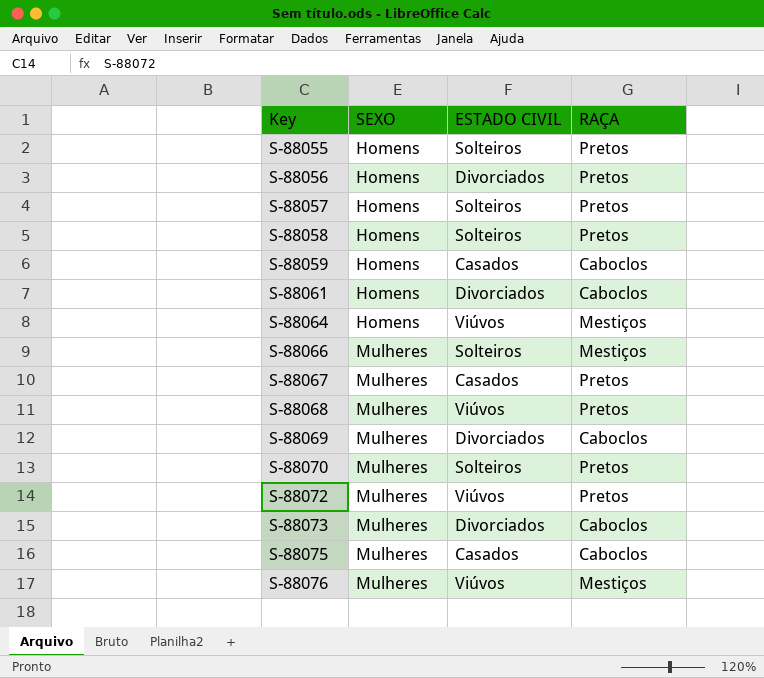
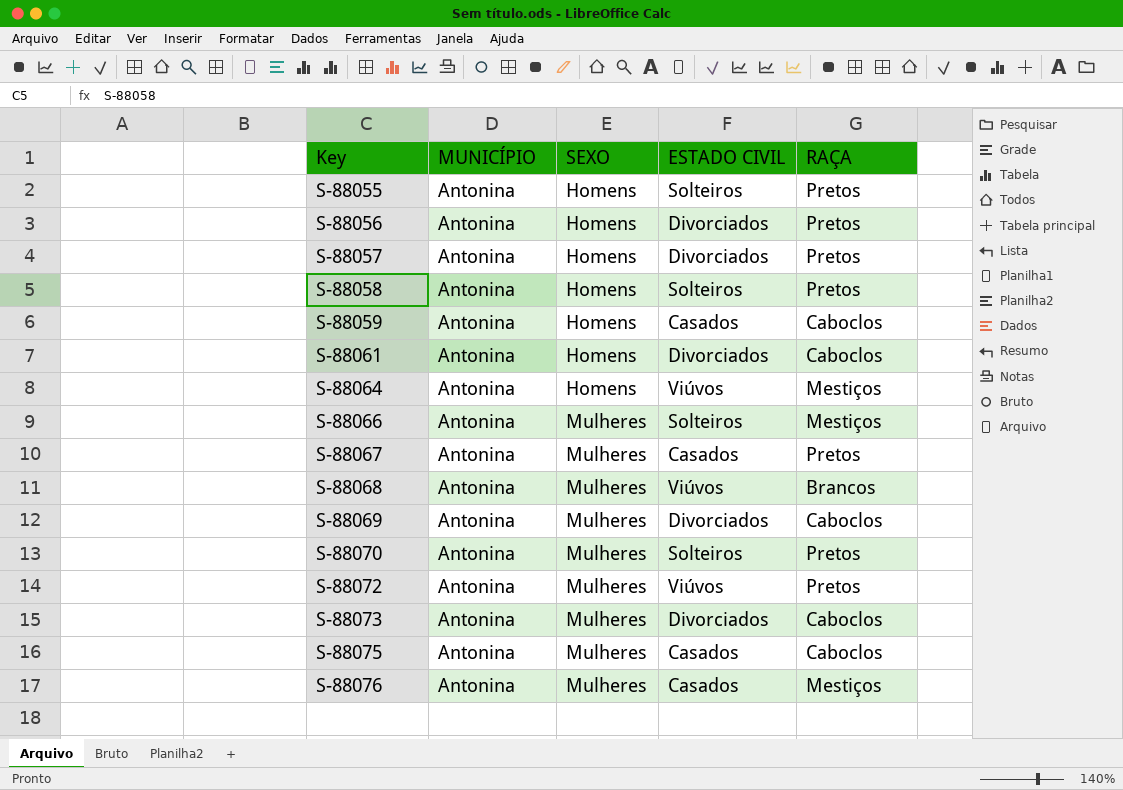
column MUNICÍPIO | position: none -> 2
S-88057 | ESTADO CIVIL: Solteiros -> Divorciados
S-88068 | RAÇA: Pretos -> Brancos
S-88076 | ESTADO CIVIL: Viúvos -> Casados

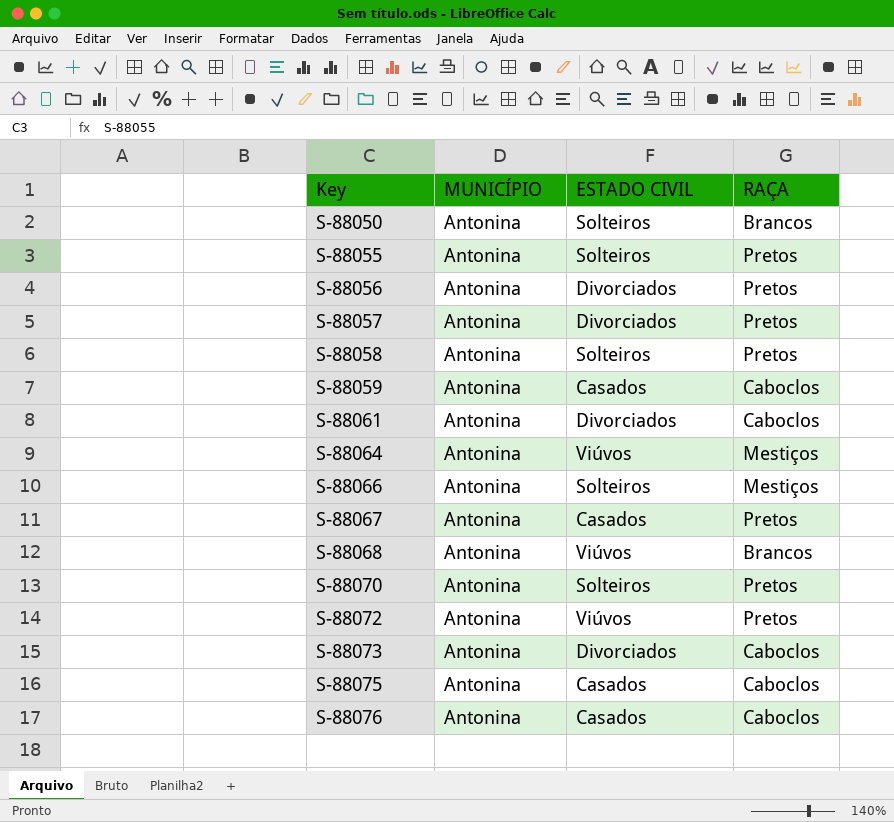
column SEXO | position: 3 -> none
row S-88069: Antonina | Mulheres | Divorciados | Caboclos -> none
row S-88050: none -> Antonina | Solteiros | Brancos
S-88076 | RAÇA: Mestiços -> Caboclos

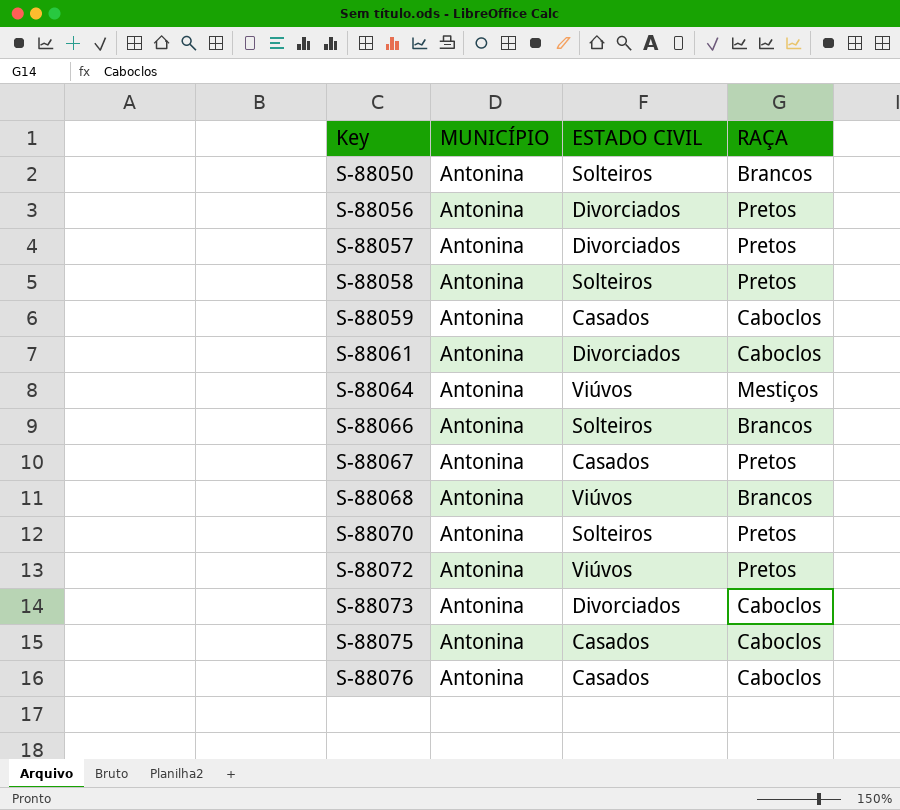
row S-88055: Antonina | Solteiros | Pretos -> none
S-88066 | RAÇA: Mestiços -> Brancos

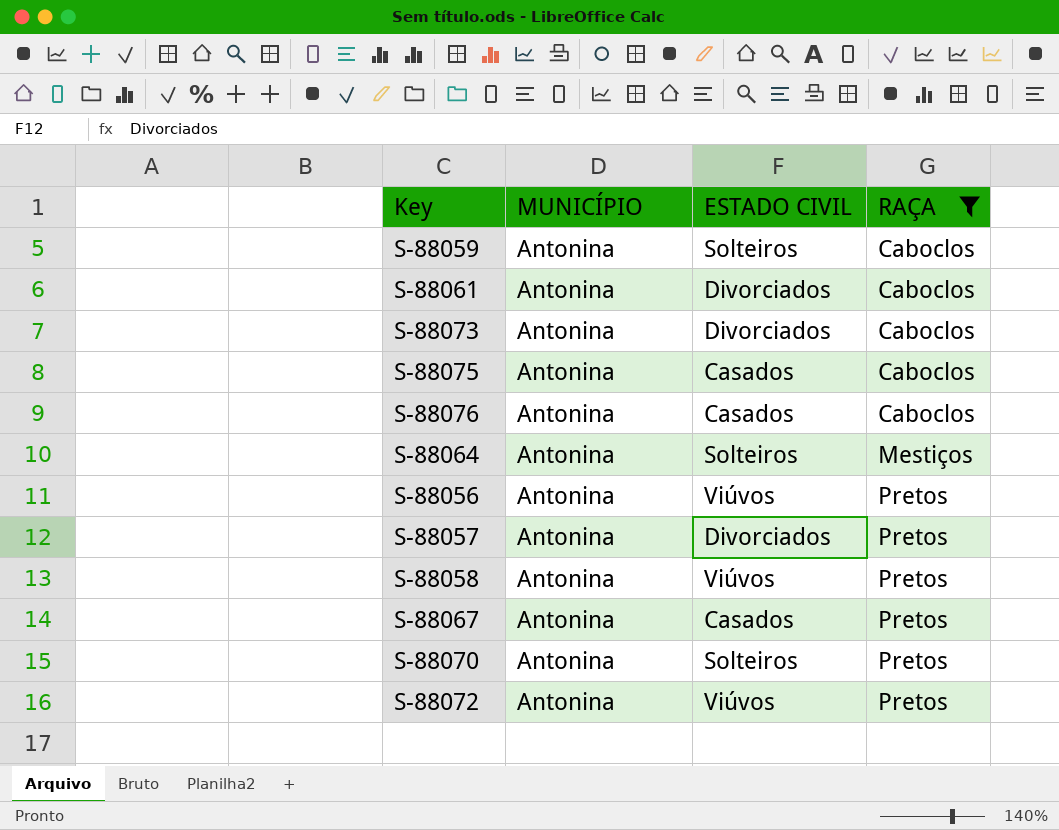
filter: none -> RAÇA != Brancos
row order: Key ascending -> RAÇA ascending
S-88059 | ESTADO CIVIL: Casados -> Solteiros
S-88064 | ESTADO CIVIL: Viúvos -> Solteiros
S-88056 | ESTADO CIVIL: Divorciados -> Viúvos
S-88058 | ESTADO CIVIL: Solteiros -> Viúvos

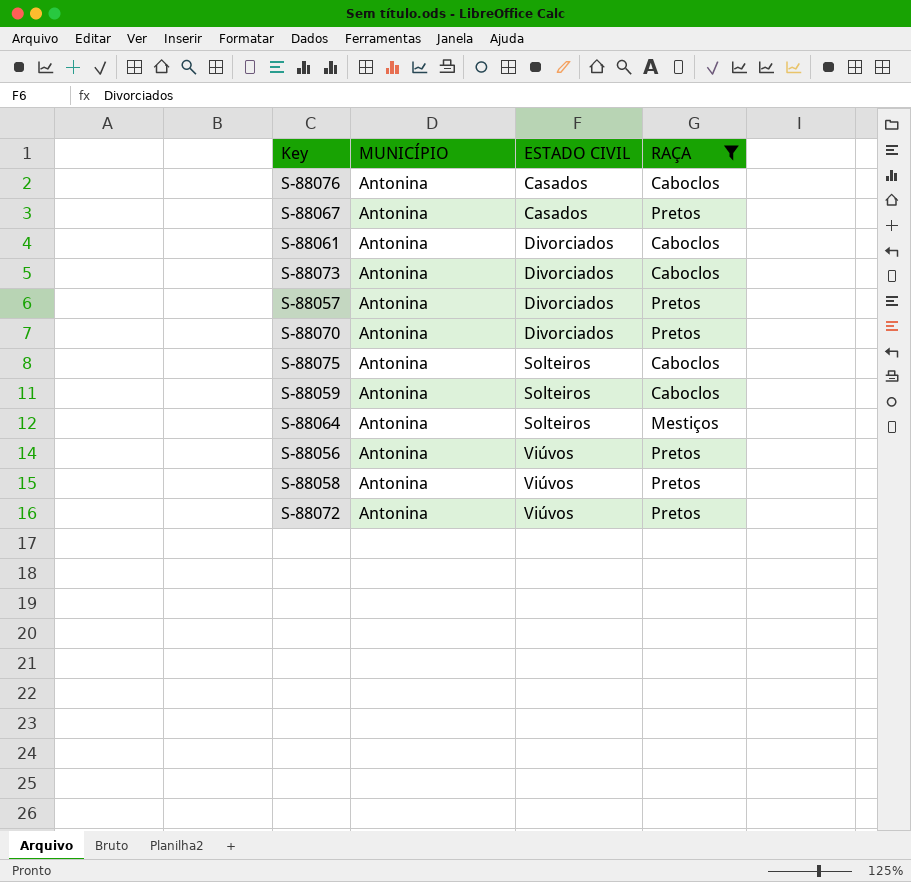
row order: RAÇA ascending -> ESTADO CIVIL ascending
S-88070 | ESTADO CIVIL: Solteiros -> Divorciados
S-88075 | ESTADO CIVIL: Casados -> Solteiros

